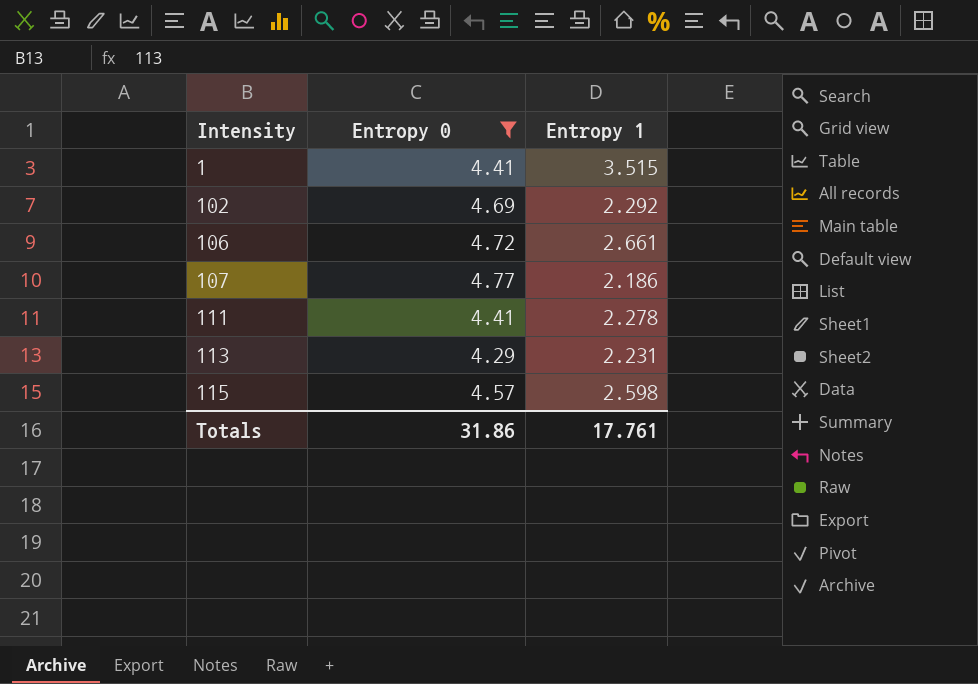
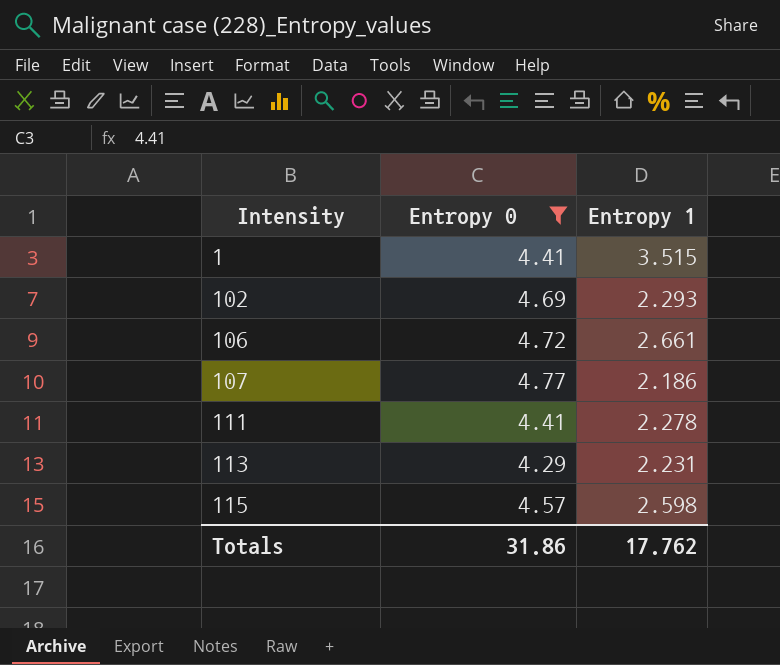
102 | Entropy 1: 2.292 -> 2.293
Totals | Entropy 1: 17.761 -> 17.762

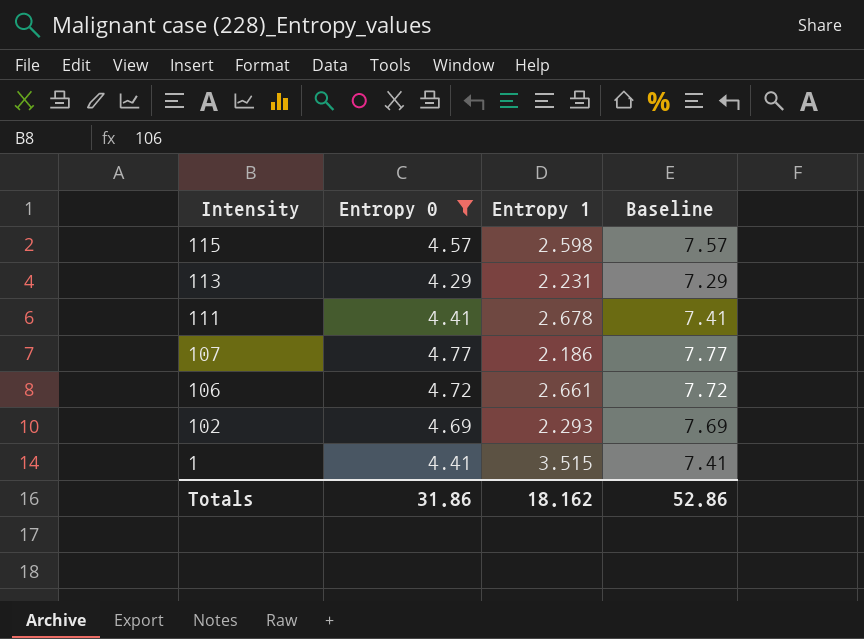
row order: Intensity ascending -> Intensity descending
column Baseline | formula: none -> [Entropy 0] + 3
111 | Entropy 1: 2.278 -> 2.678
Totals | Entropy 1: 17.762 -> 18.162

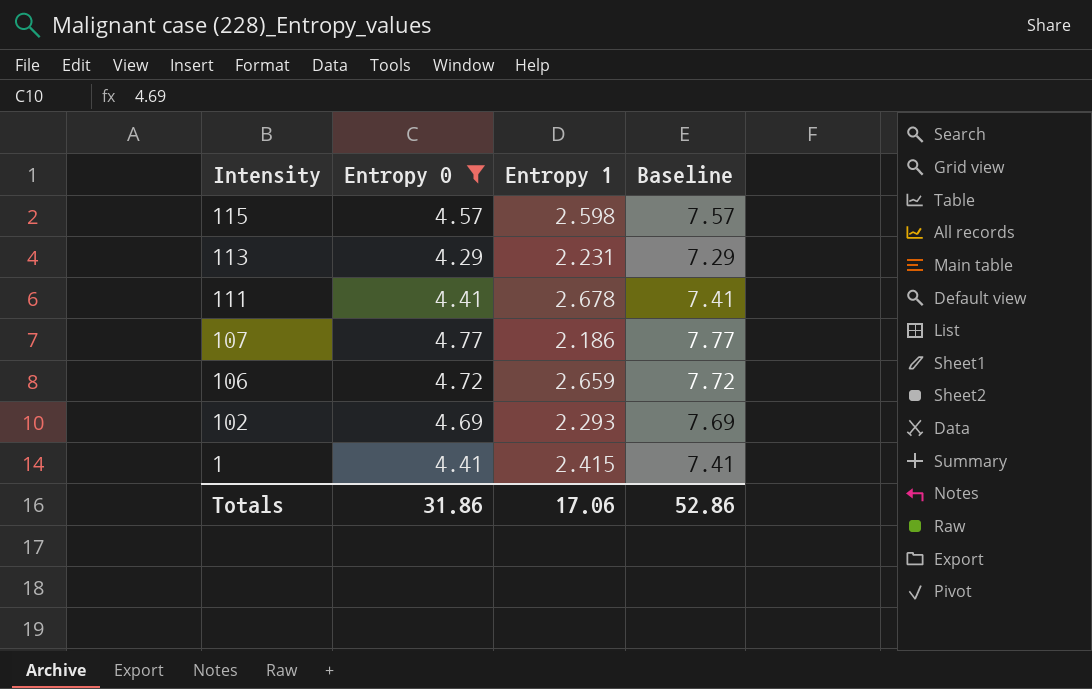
106 | Entropy 1: 2.661 -> 2.659
1 | Entropy 1: 3.515 -> 2.415
Totals | Entropy 1: 18.162 -> 17.06

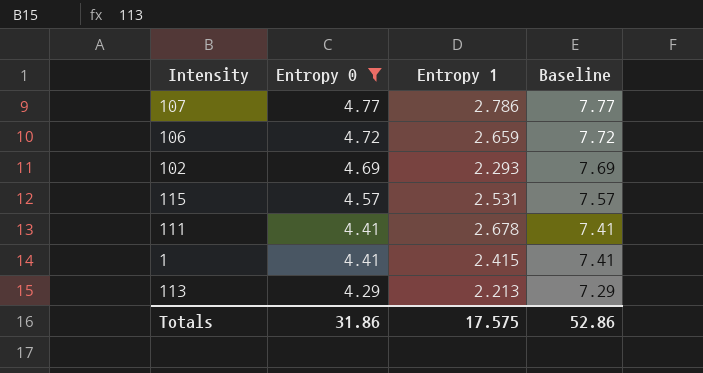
row order: Intensity descending -> Entropy 0 descending
107 | Entropy 1: 2.186 -> 2.786
115 | Entropy 1: 2.598 -> 2.531
113 | Entropy 1: 2.231 -> 2.213
Totals | Entropy 1: 17.06 -> 17.575

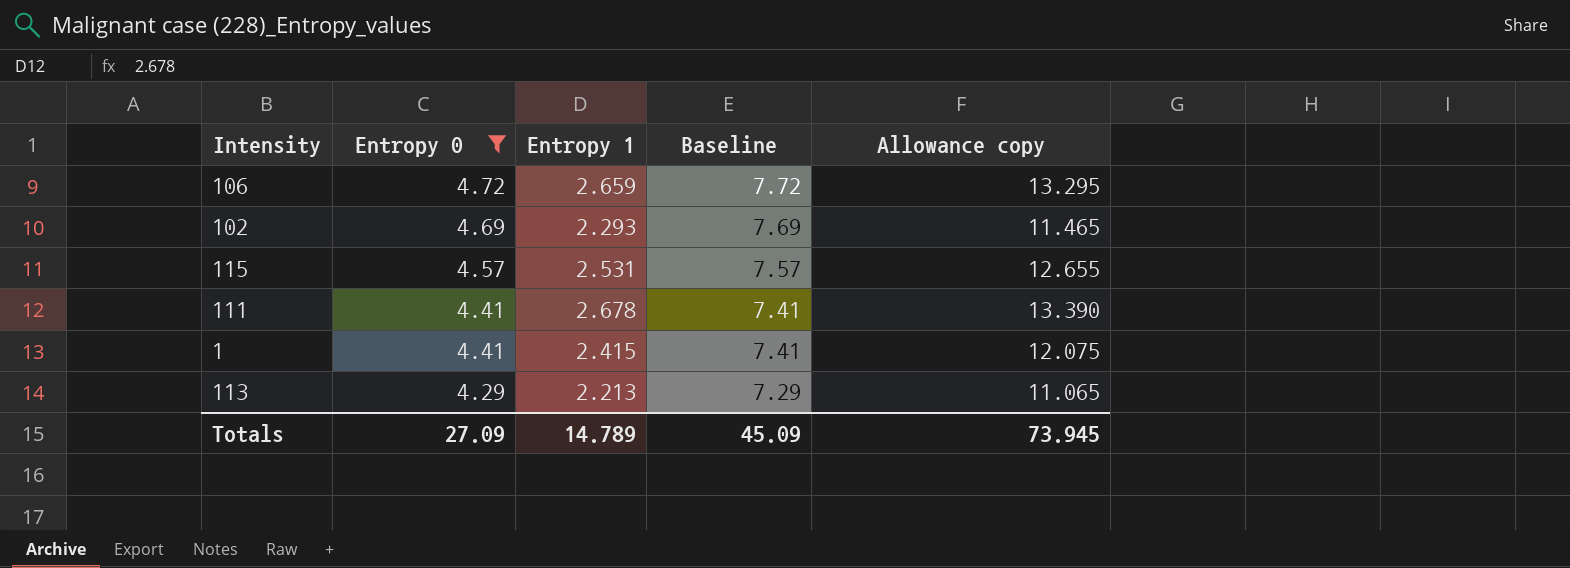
column Allowance copy | formula: none -> [Entropy 1] * 5
row 107: 4.77 | 2.786 | 7.77 -> none
Totals | Entropy 0: 31.86 -> 27.09
Totals | Entropy 1: 17.575 -> 14.789
Totals | Baseline: 52.86 -> 45.09

